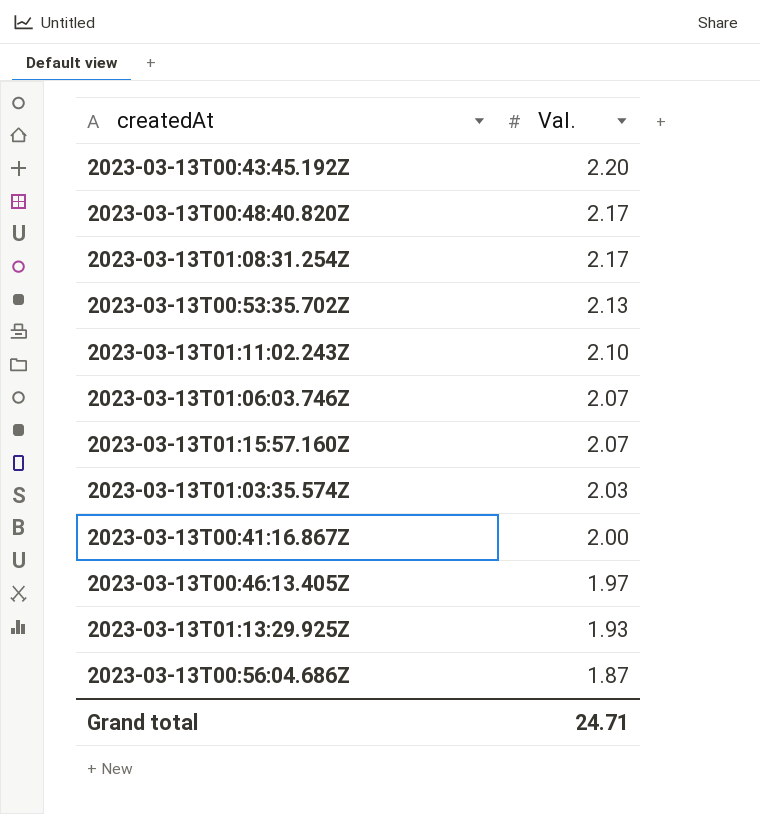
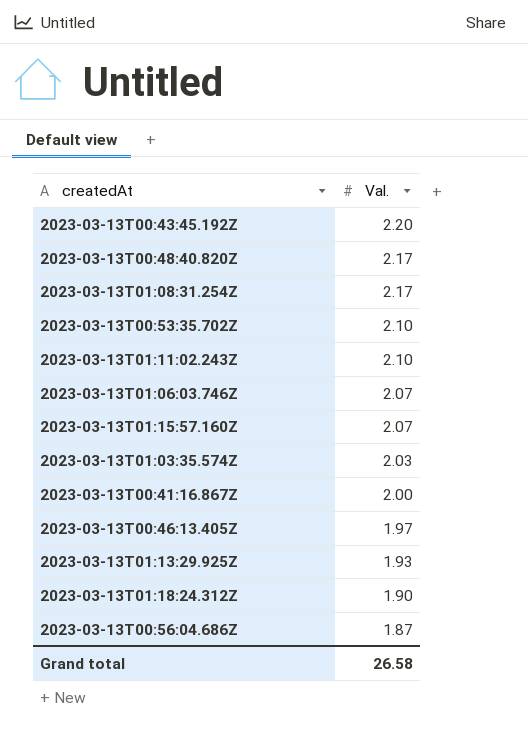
2023-03-13T00:53:35.702Z | Val.: 2.13 -> 2.10
row 2023-03-13T01:18:24.312Z: none -> 1.90
Grand total | Val.: 24.71 -> 26.58

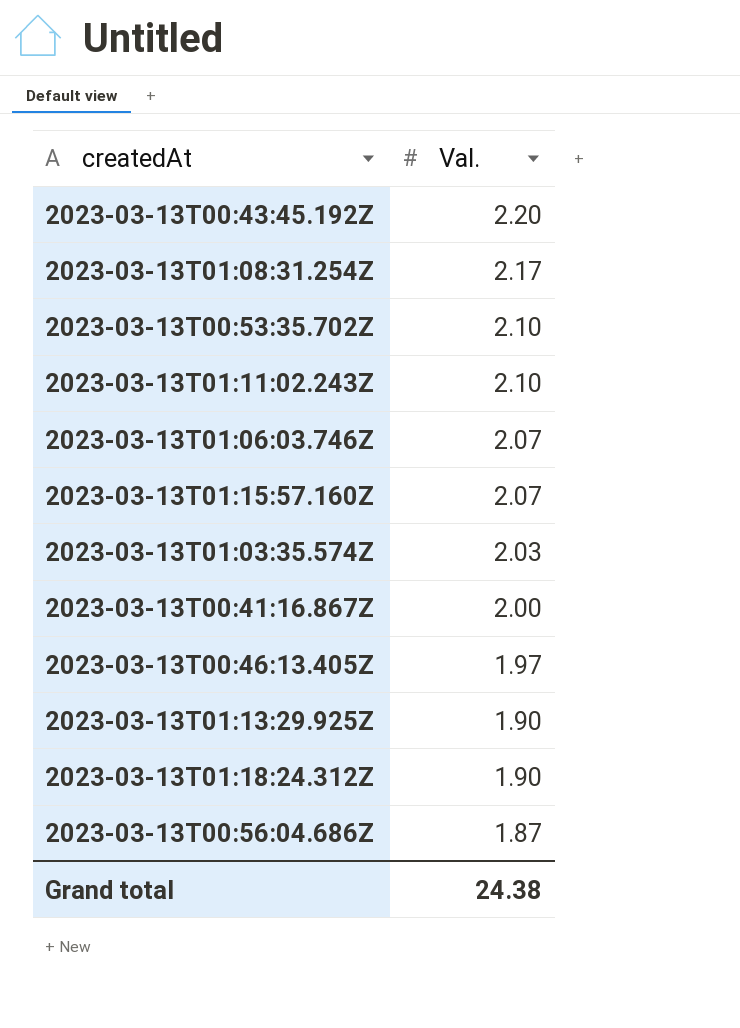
row 2023-03-13T00:48:40.820Z: 2.17 -> none
2023-03-13T01:13:29.925Z | Val.: 1.93 -> 1.90
Grand total | Val.: 26.58 -> 24.38

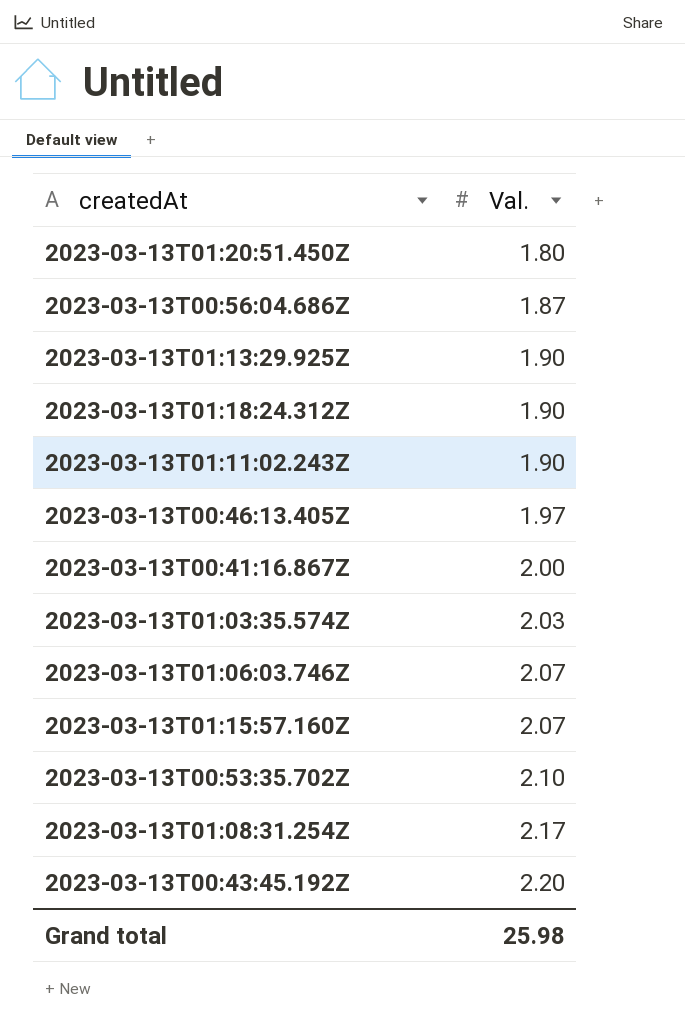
row order: Val. descending -> Val. ascending
row 2023-03-13T01:20:51.450Z: none -> 1.80
2023-03-13T01:11:02.243Z | Val.: 2.10 -> 1.90
Grand total | Val.: 24.38 -> 25.98

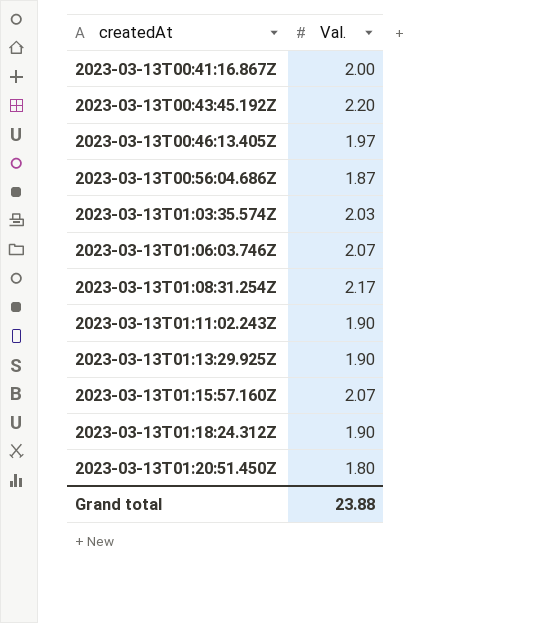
row order: Val. ascending -> createdAt ascending
row 2023-03-13T00:53:35.702Z: 2.10 -> none
Grand total | Val.: 25.98 -> 23.88

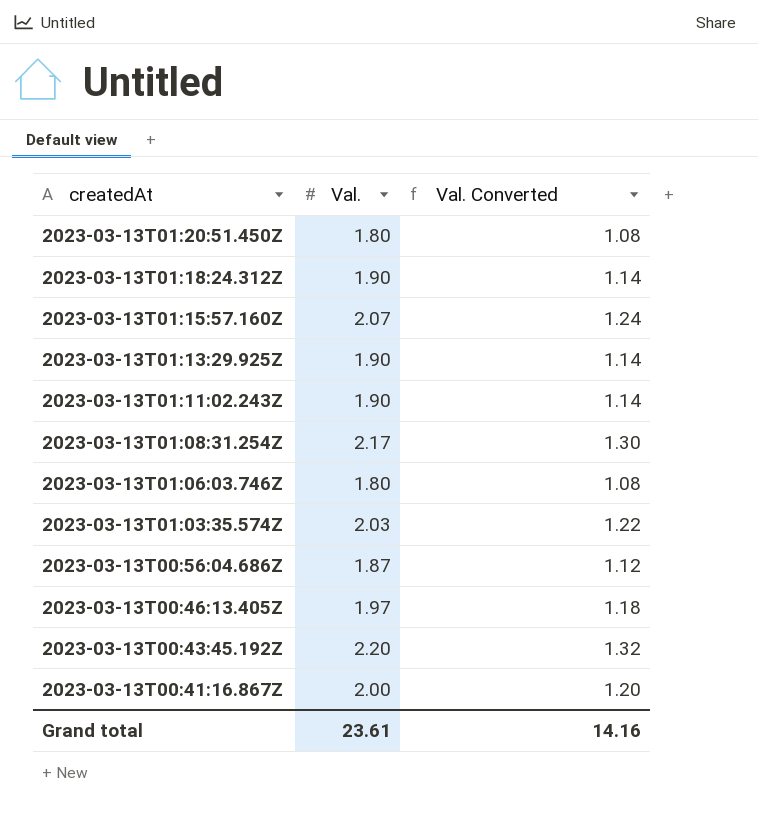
row order: createdAt ascending -> createdAt descending
column Val. Converted | formula: none -> [Val.] * 0.6
2023-03-13T01:06:03.746Z | Val.: 2.07 -> 1.80
Grand total | Val.: 23.88 -> 23.61

